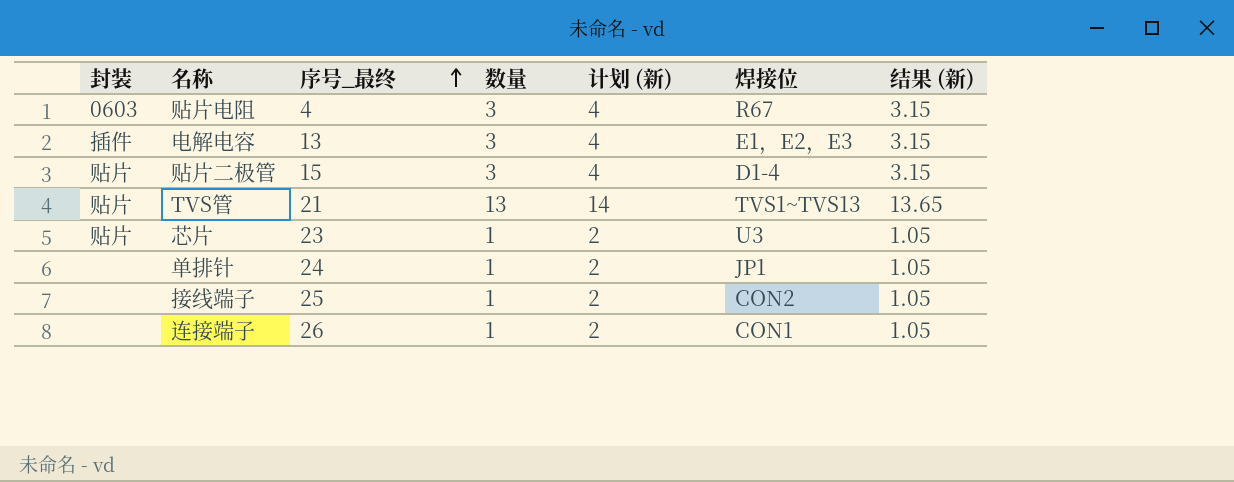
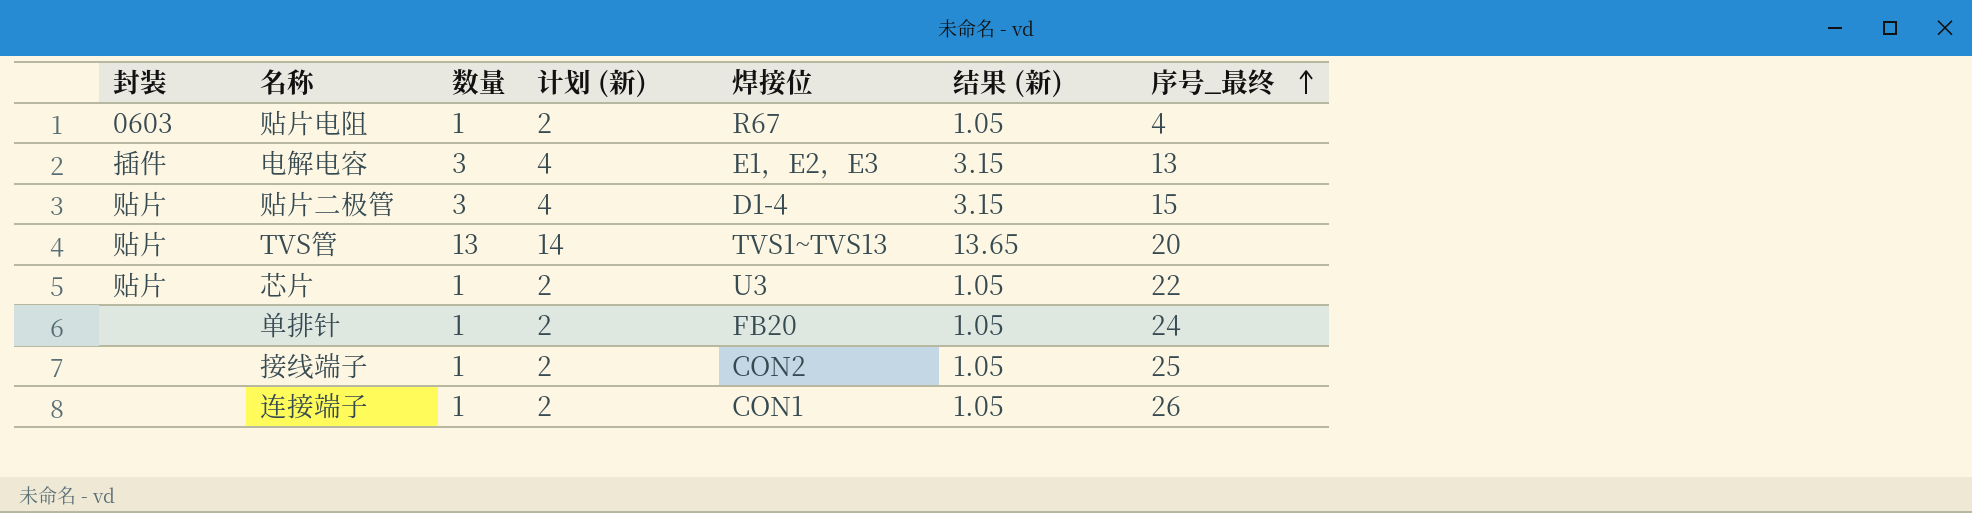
column 序号_最终 | position: 3 -> 7
贴片电阻 | 数量: 3 -> 1
贴片电阻 | 计划 (新): 4 -> 2
贴片电阻 | 结果 (新): 3.15 -> 1.05
TVS管 | 序号_最终: 21 -> 20
芯片 | 序号_最终: 23 -> 22
单排针 | 焊接位: JP1 -> FB20

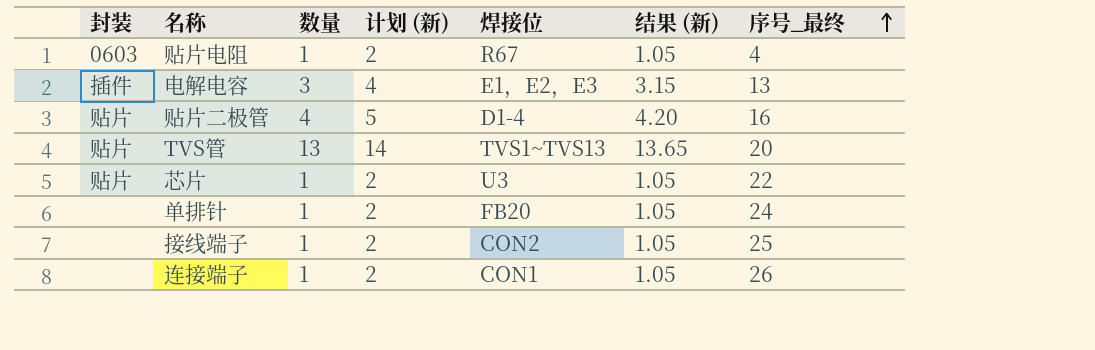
贴片二极管 | 数量: 3 -> 4
贴片二极管 | 计划 (新): 4 -> 5
贴片二极管 | 结果 (新): 3.15 -> 4.20
贴片二极管 | 序号_最终: 15 -> 16

